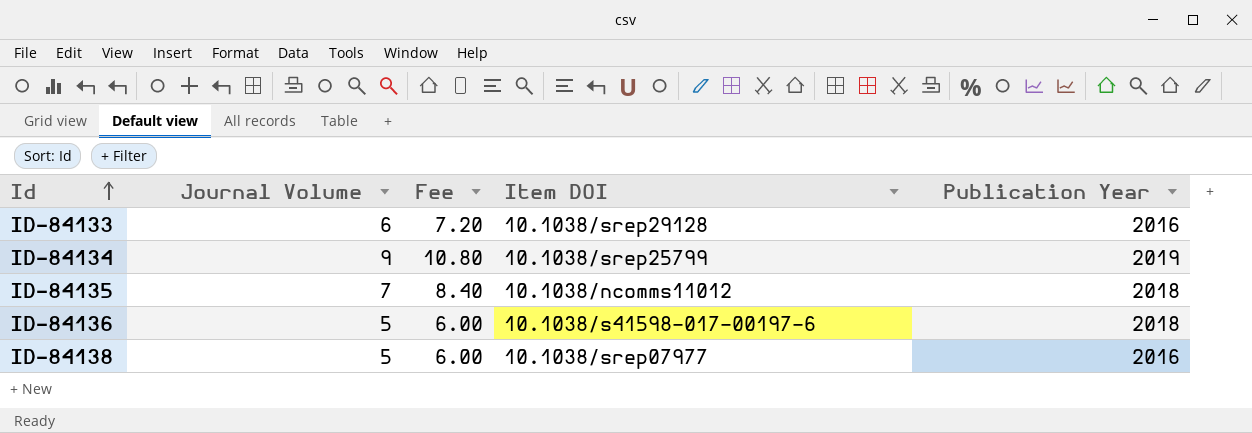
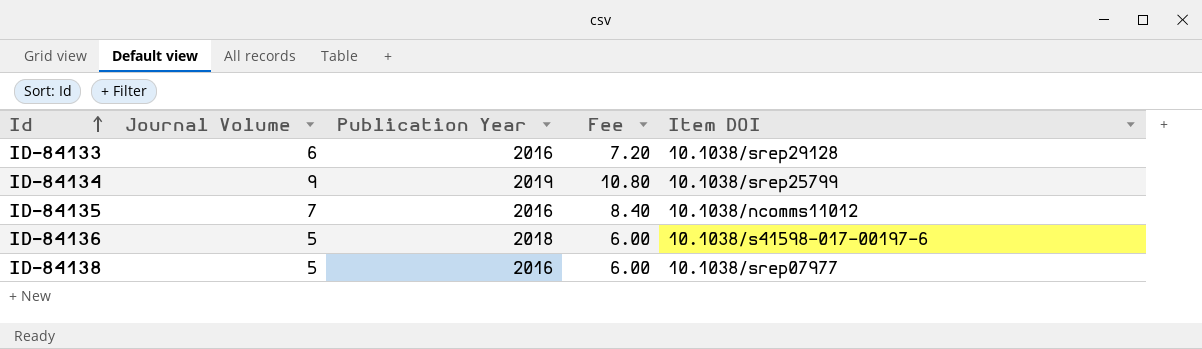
column Publication Year | position: 5 -> 3
ID-84135 | Publication Year: 2018 -> 2016

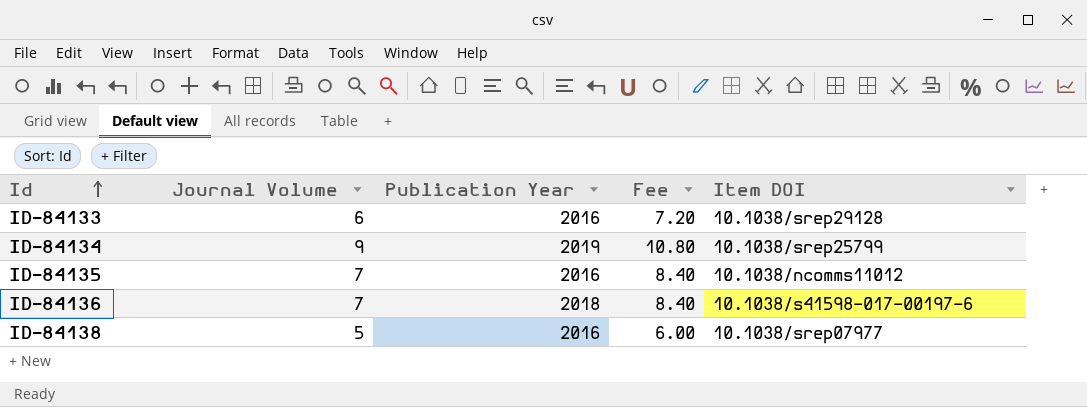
ID-84136 | Journal Volume: 5 -> 7
ID-84136 | Fee: 6.00 -> 8.40

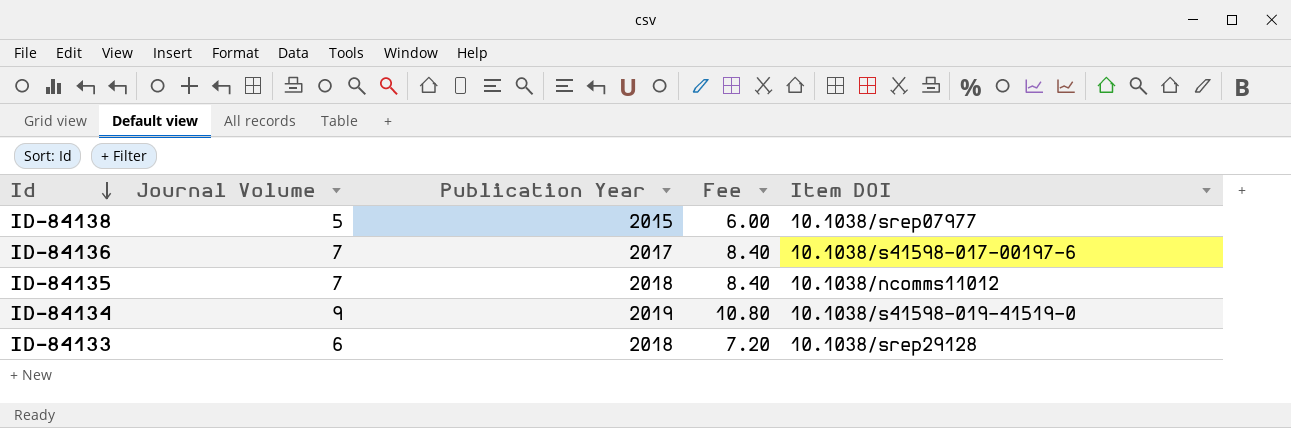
row order: Id ascending -> Id descending
ID-84138 | Publication Year: 2016 -> 2015
ID-84136 | Publication Year: 2018 -> 2017
ID-84135 | Publication Year: 2016 -> 2018
ID-84134 | Item DOI: 10.1038/srep25799 -> 10.1038/s41598-019-41519-0
ID-84133 | Publication Year: 2016 -> 2018

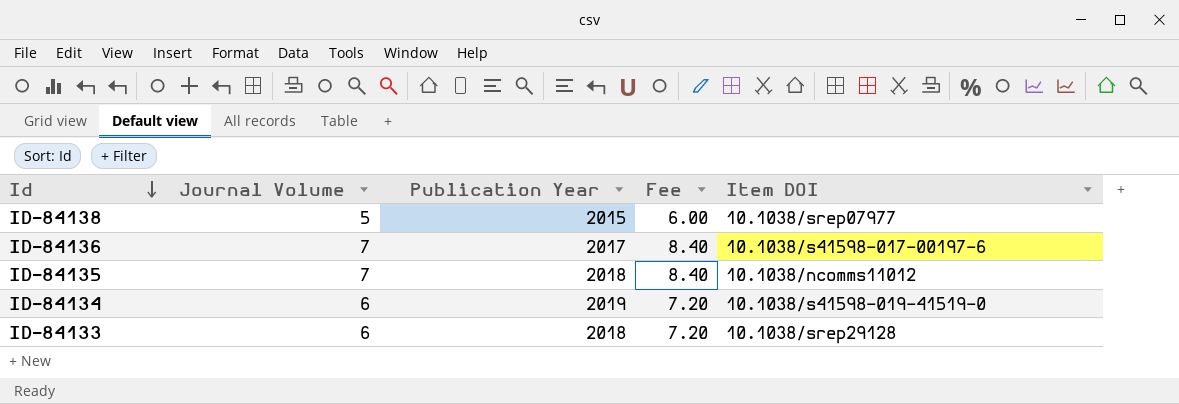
ID-84134 | Journal Volume: 9 -> 6
ID-84134 | Fee: 10.80 -> 7.20

